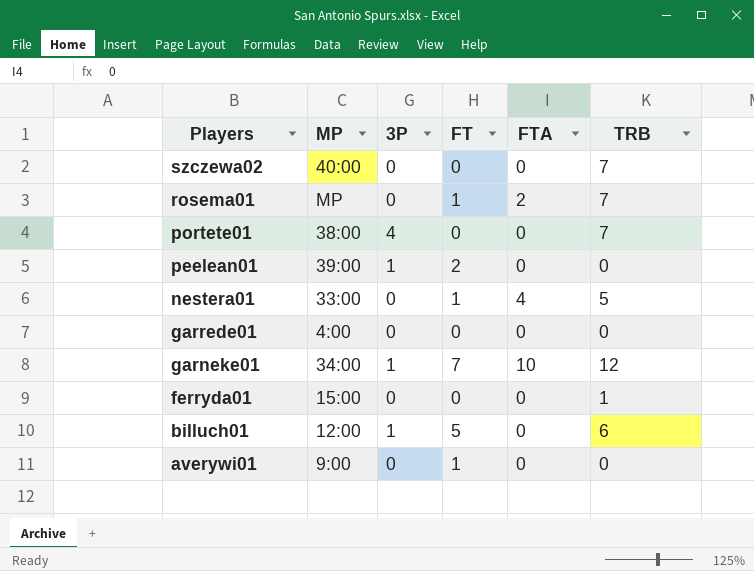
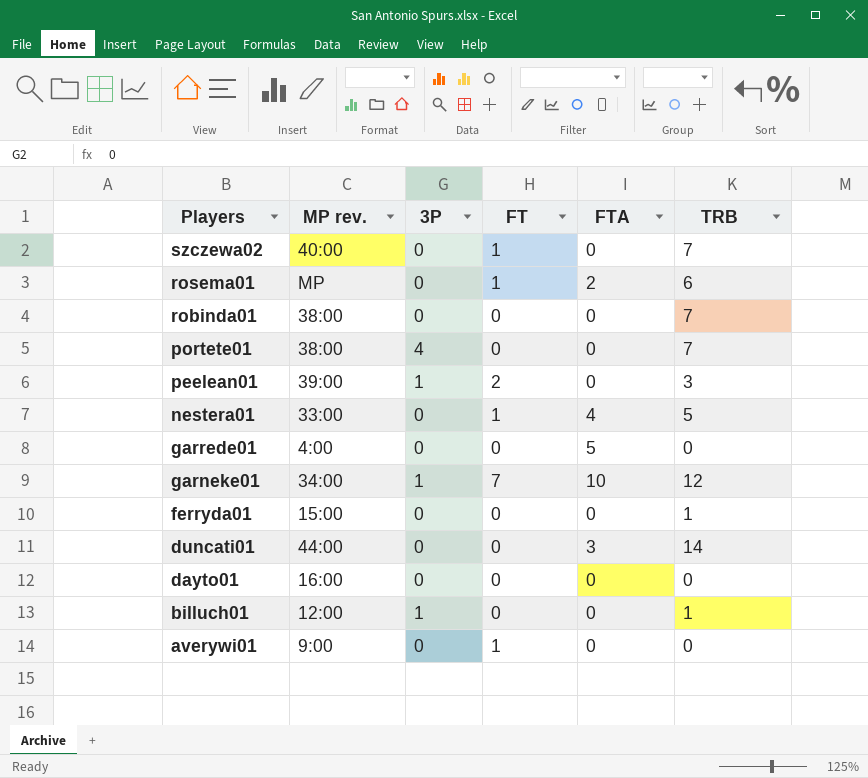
column name: MP -> MP rev.
szczewa02 | FT: 0 -> 1
rosema01 | TRB: 7 -> 6
row robinda01: none -> 38:00 | 0 | 0 | 0 | 7
peelean01 | TRB: 0 -> 3
garrede01 | FTA: 0 -> 5
row duncati01: none -> 44:00 | 0 | 0 | 3 | 14
row dayto01: none -> 16:00 | 0 | 0 | 0 | 0
billuch01 | FT: 5 -> 0
billuch01 | TRB: 6 -> 1

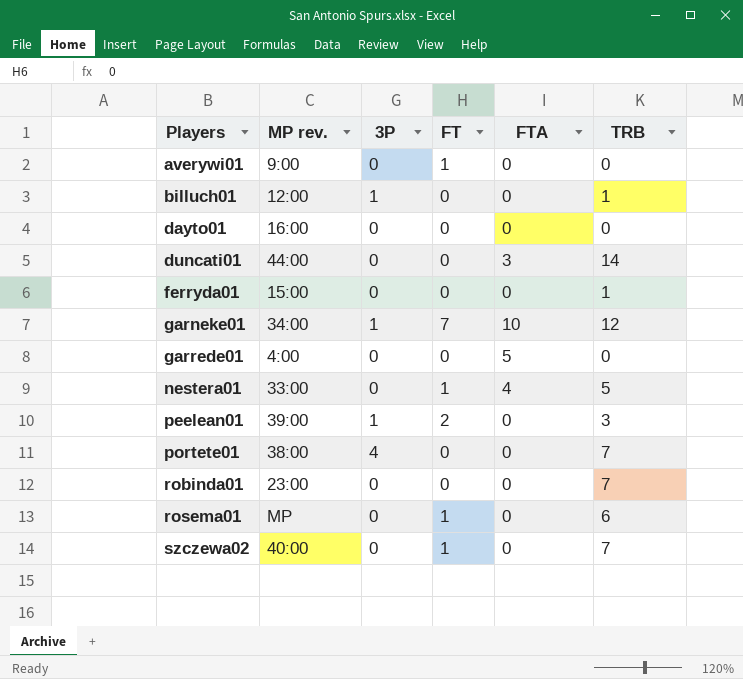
row order: Players descending -> Players ascending
robinda01 | MP rev.: 38:00 -> 23:00
rosema01 | FTA: 2 -> 0

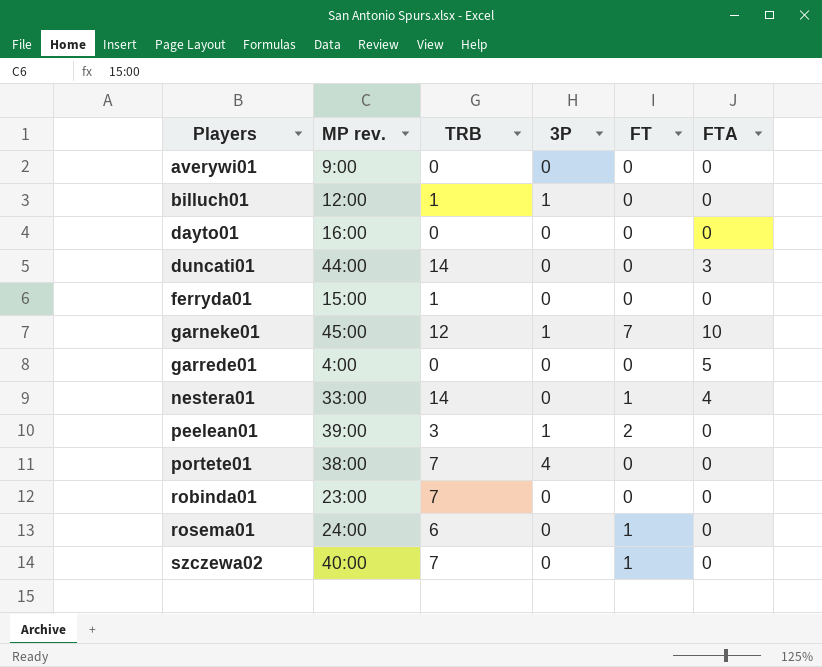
column TRB | position: 6 -> 3
averywi01 | FT: 1 -> 0
garneke01 | MP rev.: 34:00 -> 45:00
nestera01 | TRB: 5 -> 14
rosema01 | MP rev.: MP -> 24:00

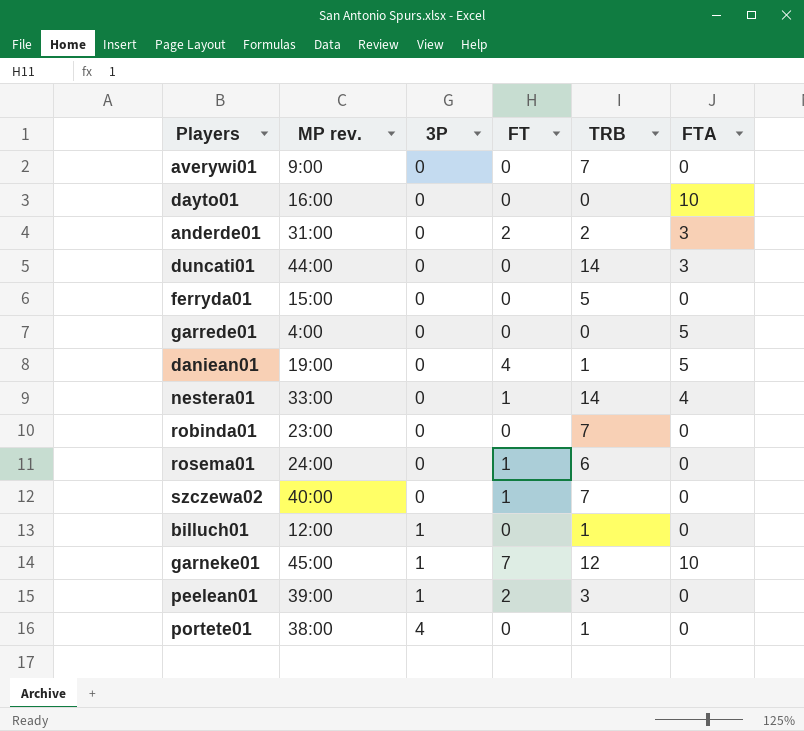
row order: Players ascending -> 3P ascending
column TRB | position: 3 -> 5
averywi01 | TRB: 0 -> 7
dayto01 | FTA: 0 -> 10
row anderde01: none -> 31:00 | 0 | 2 | 2 | 3
ferryda01 | TRB: 1 -> 5
row daniean01: none -> 19:00 | 0 | 4 | 1 | 5
portete01 | TRB: 7 -> 1

